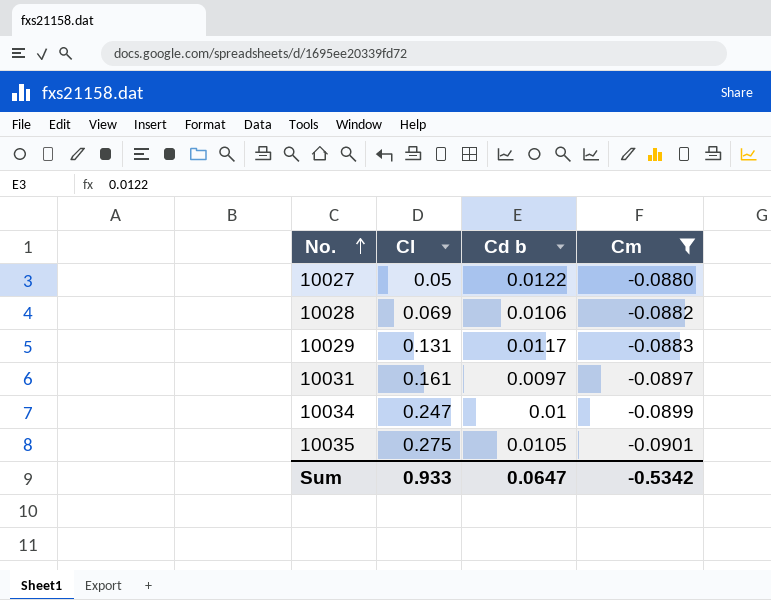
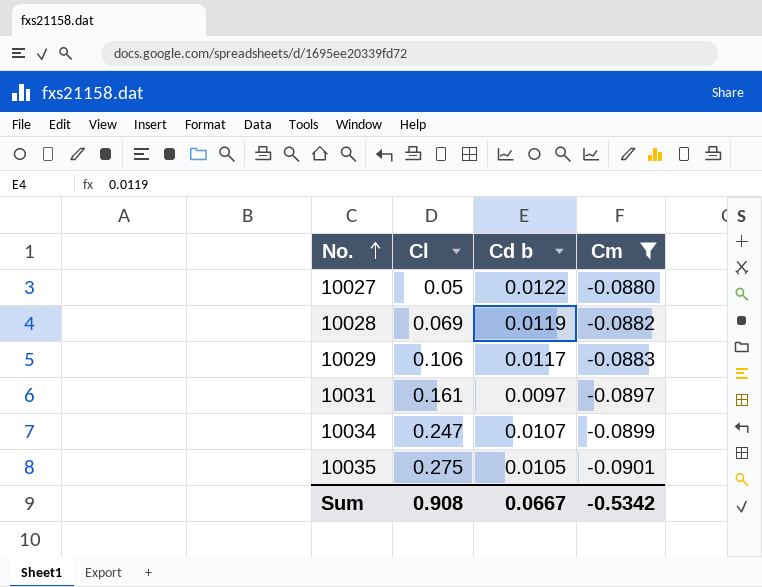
10028 | Cd b: 0.0106 -> 0.0119
10029 | Cl: 0.131 -> 0.106
10034 | Cd b: 0.01 -> 0.0107
Sum | Cl: 0.933 -> 0.908
Sum | Cd b: 0.0647 -> 0.0667

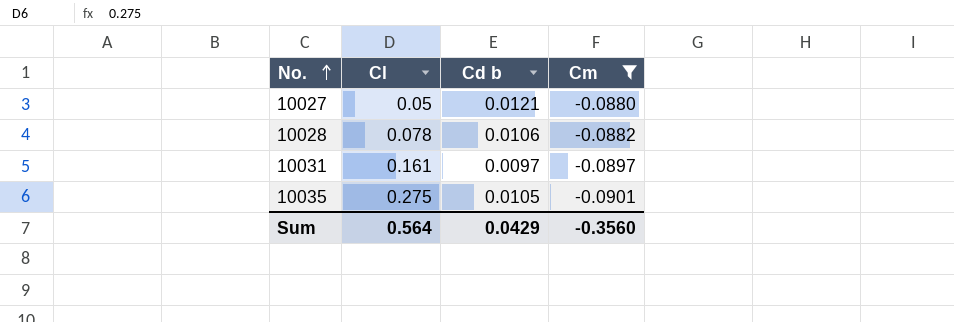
row 10029: 0.106 | 0.0117 | -0.0883 -> none
row 10034: 0.247 | 0.0107 | -0.0899 -> none
10027 | Cd b: 0.0122 -> 0.0121
10028 | Cl: 0.069 -> 0.078
10028 | Cd b: 0.0119 -> 0.0106
Sum | Cl: 0.908 -> 0.564
Sum | Cd b: 0.0667 -> 0.0429
Sum | Cm: -0.5342 -> -0.3560

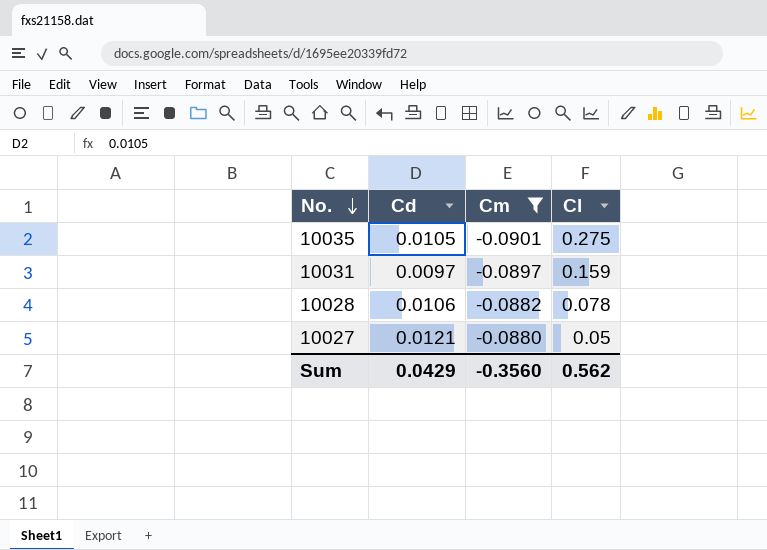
row order: No. ascending -> No. descending
column name: Cd b -> Cd
column Cl | position: 2 -> 4
10031 | Cl: 0.161 -> 0.159
Sum | Cl: 0.564 -> 0.562

